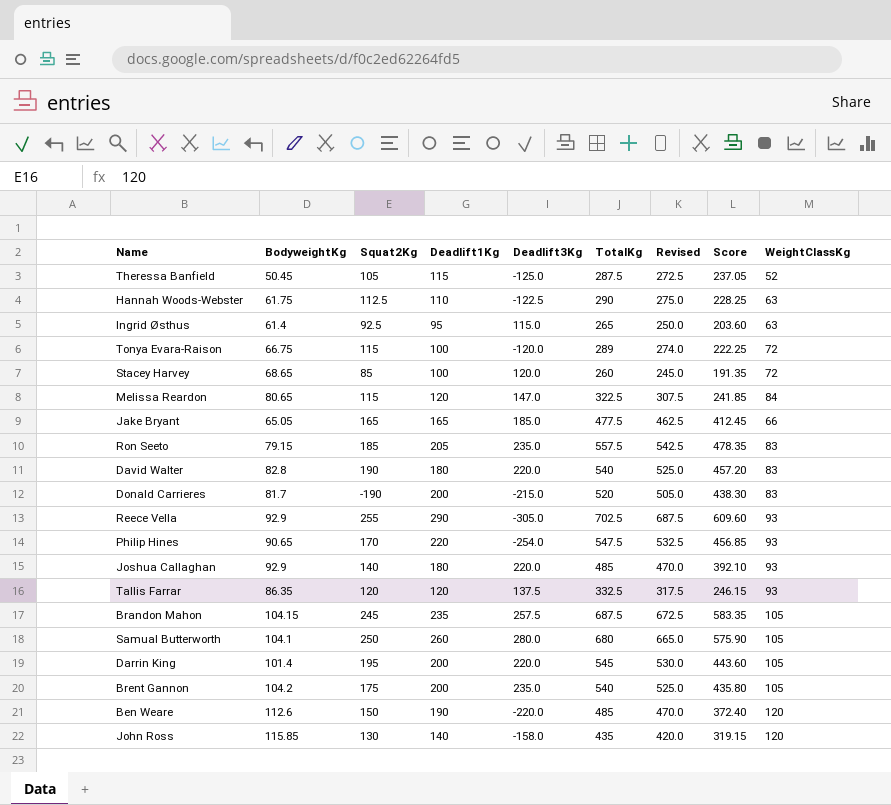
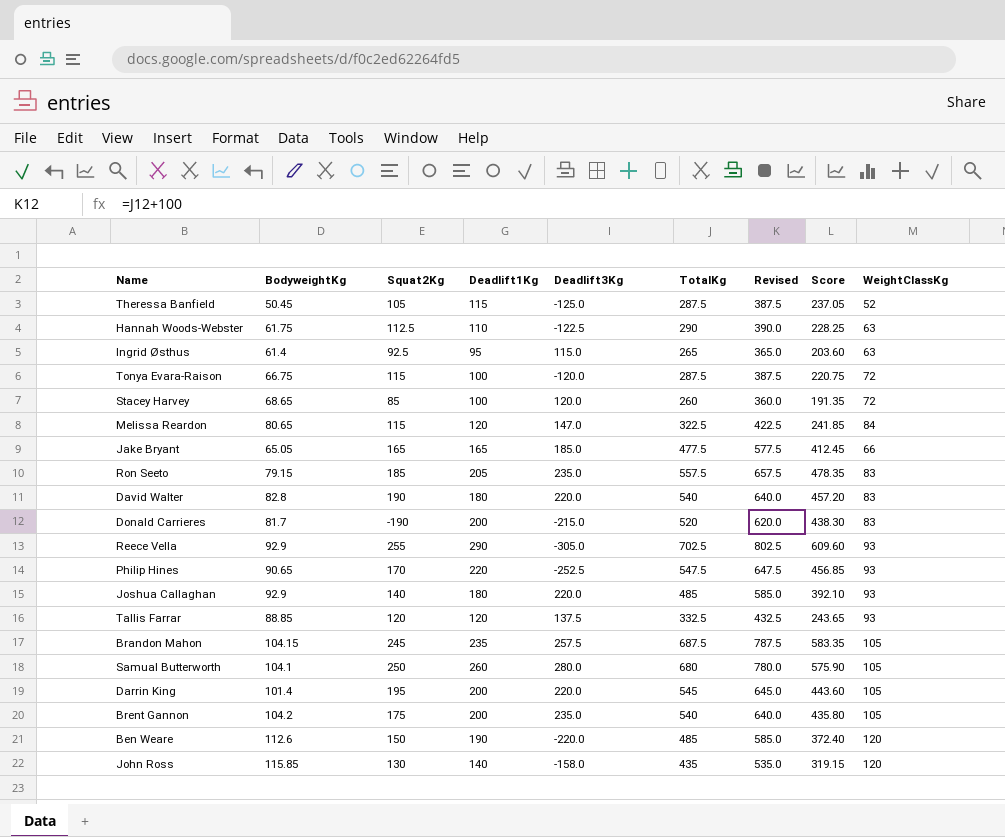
column Revised | formula: [TotalKg] - 15 -> [TotalKg] + 100
Tonya Evara-Raison | TotalKg: 289 -> 287.5
Tonya Evara-Raison | Score: 222.25 -> 220.75
Philip Hines | Deadlift3Kg: -254.0 -> -252.5
Tallis Farrar | BodyweightKg: 86.35 -> 88.85
Tallis Farrar | Score: 246.15 -> 243.65

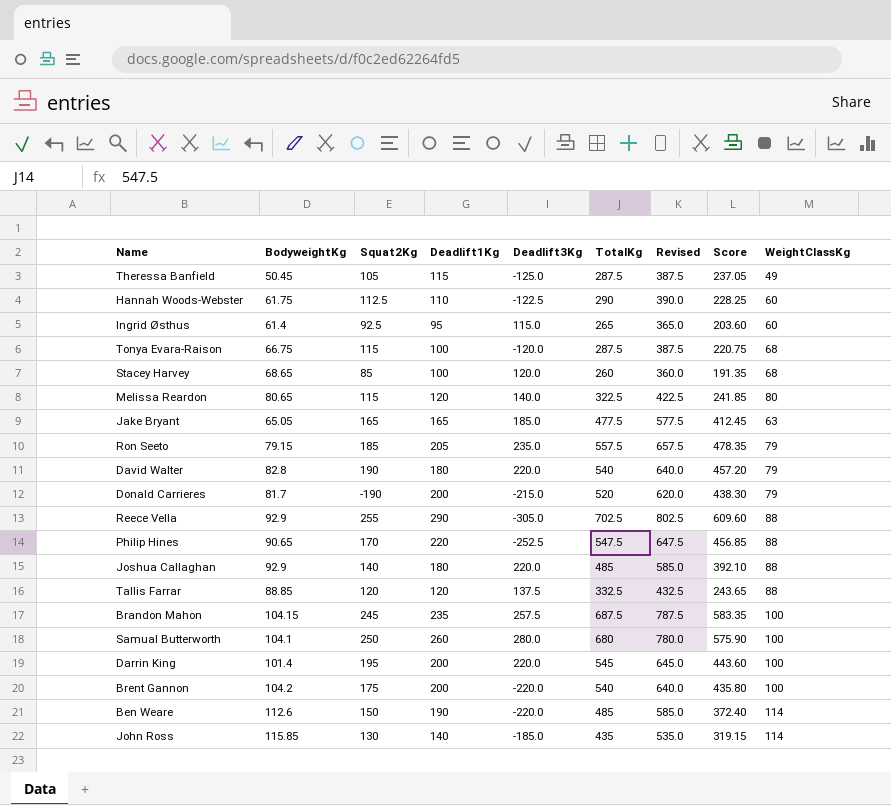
Theressa Banfield | WeightClassKg: 52 -> 49
Hannah Woods-Webster | WeightClassKg: 63 -> 60
Ingrid Østhus | WeightClassKg: 63 -> 60
Tonya Evara-Raison | WeightClassKg: 72 -> 68
Stacey Harvey | WeightClassKg: 72 -> 68
Melissa Reardon | Deadlift3Kg: 147.0 -> 140.0
Melissa Reardon | WeightClassKg: 84 -> 80
Jake Bryant | WeightClassKg: 66 -> 63
Ron Seeto | WeightClassKg: 83 -> 79
David Walter | WeightClassKg: 83 -> 79
Donald Carrieres | WeightClassKg: 83 -> 79
Reece Vella | WeightClassKg: 93 -> 88
Philip Hines | WeightClassKg: 93 -> 88
Joshua Callaghan | WeightClassKg: 93 -> 88
Tallis Farrar | WeightClassKg: 93 -> 88
Brandon Mahon | WeightClassKg: 105 -> 100
Samual Butterworth | WeightClassKg: 105 -> 100
Darrin King | WeightClassKg: 105 -> 100
Brent Gannon | Deadlift3Kg: 235.0 -> -220.0
Brent Gannon | WeightClassKg: 105 -> 100
Ben Weare | WeightClassKg: 120 -> 114
John Ross | Deadlift3Kg: -158.0 -> -185.0
John Ross | WeightClassKg: 120 -> 114

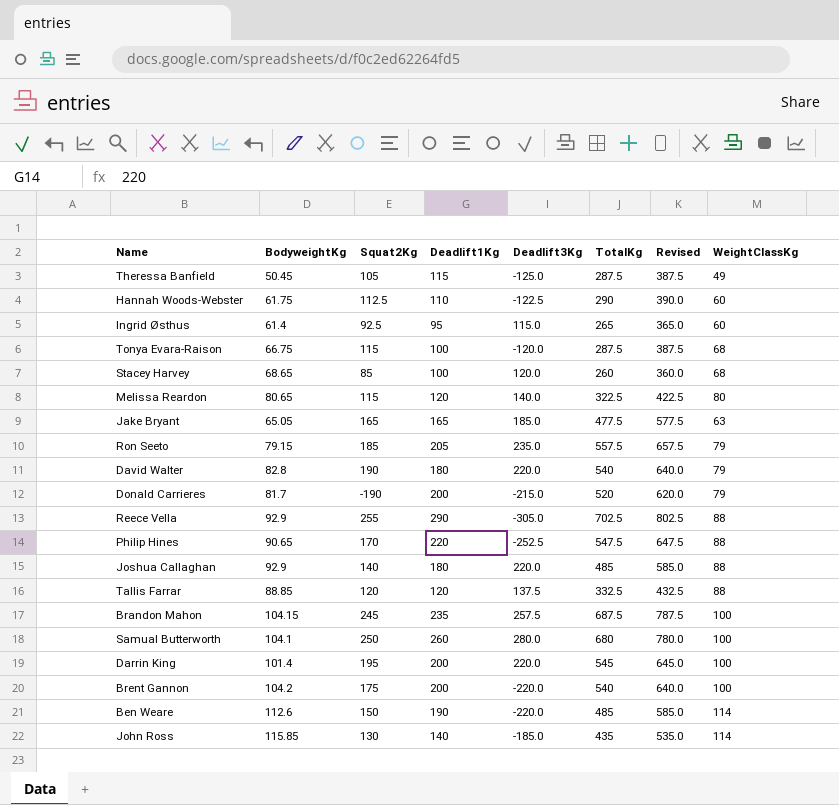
column Score | formula: [TotalKg] - [BodyweightKg] -> none

